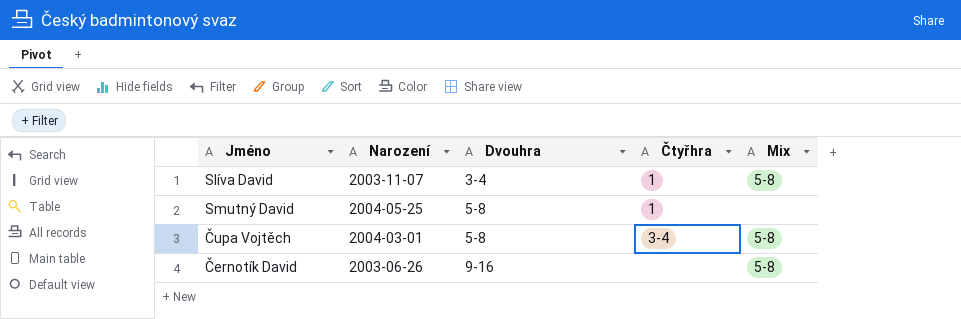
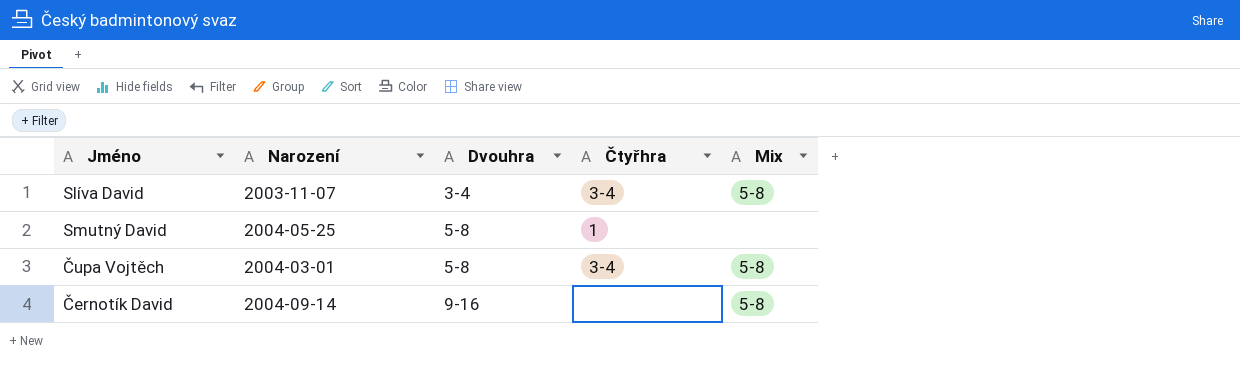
Slíva David | Čtyřhra: 1 -> 3-4
Černotík David | Narození: 2003-06-26 -> 2004-09-14

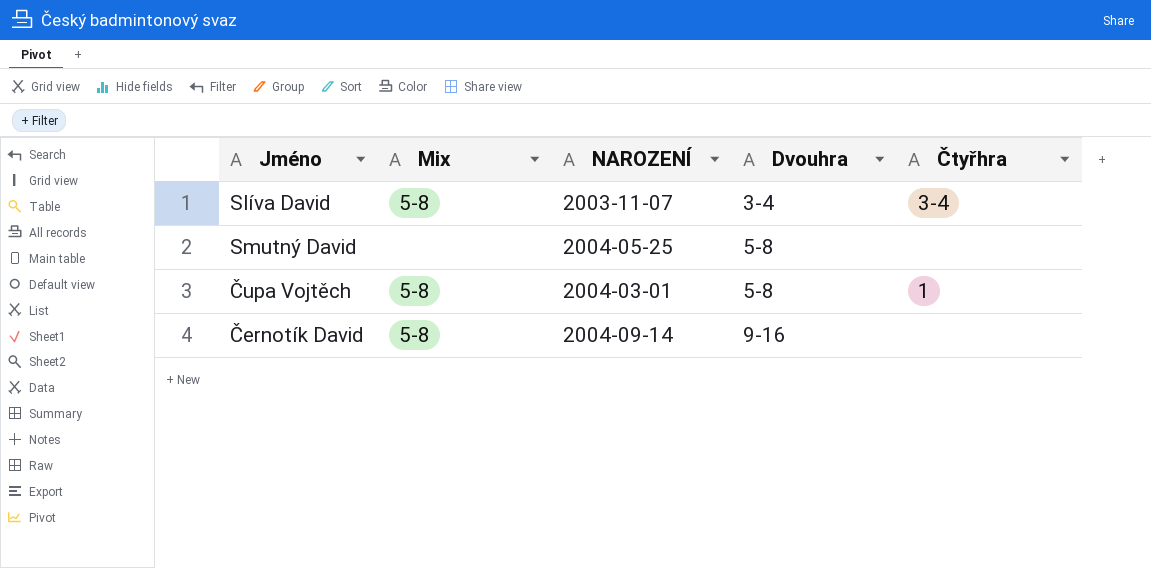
column Mix | position: 5 -> 2
column name: Narození -> NAROZENÍ
Smutný David | Čtyřhra: 1 -> none
Čupa Vojtěch | Čtyřhra: 3-4 -> 1

